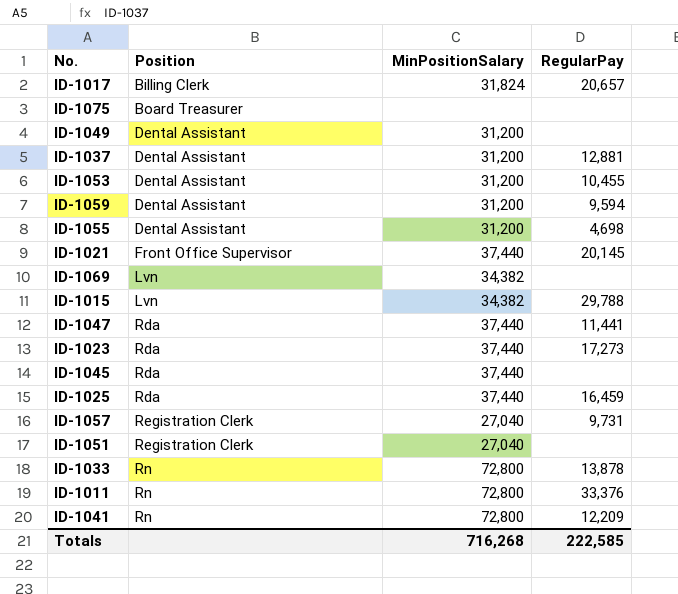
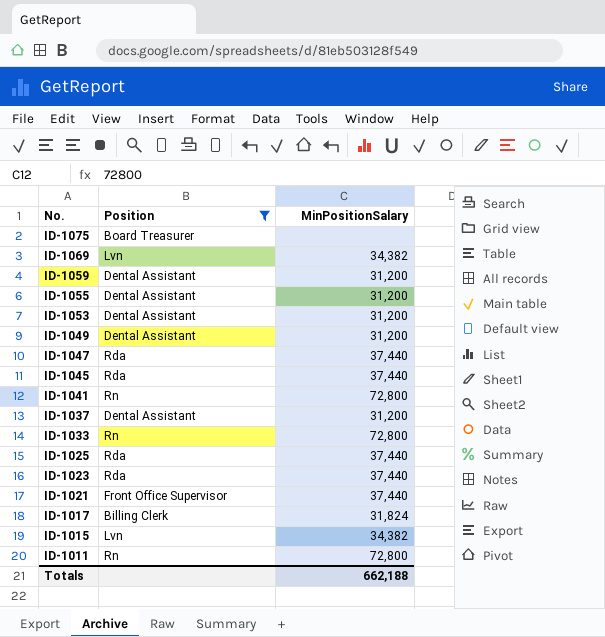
filter: none -> Position != Registration Clerk
row order: Position ascending -> No. descending
column RegularPay | position: 4 -> none
Totals | MinPositionSalary: 716,268 -> 662,188

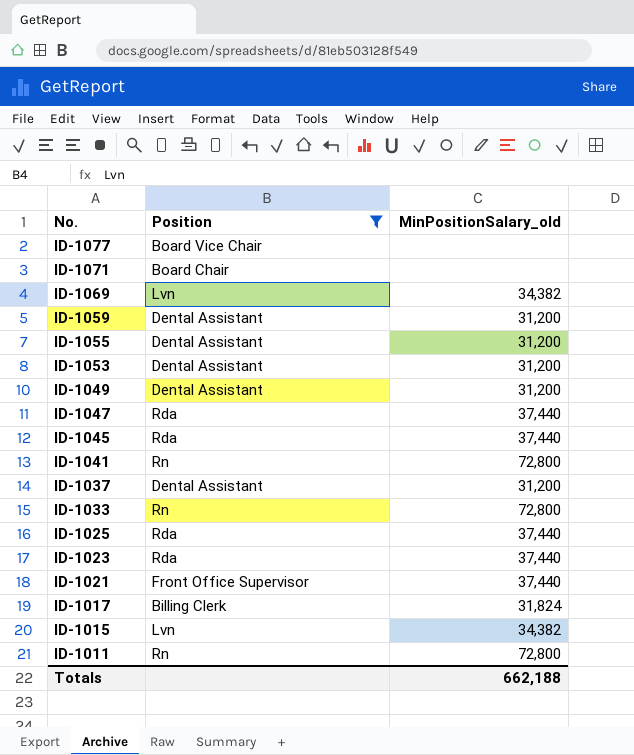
column name: MinPositionSalary -> MinPositionSalary_old
row ID-1075: Board Treasurer | none -> none
row ID-1077: none -> Board Vice Chair | none
row ID-1071: none -> Board Chair | none

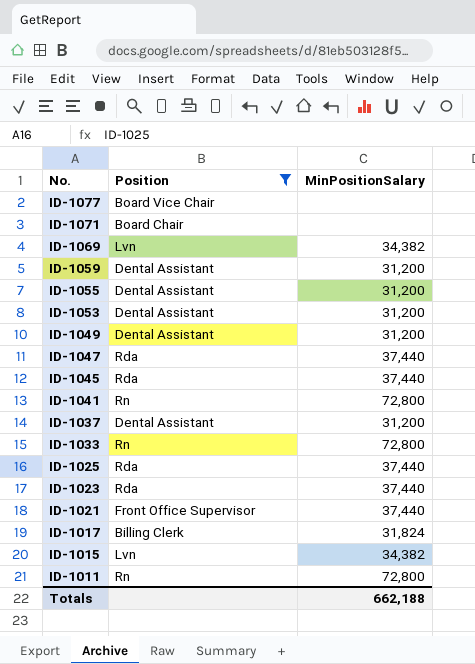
column name: MinPositionSalary_old -> MinPositionSalary

